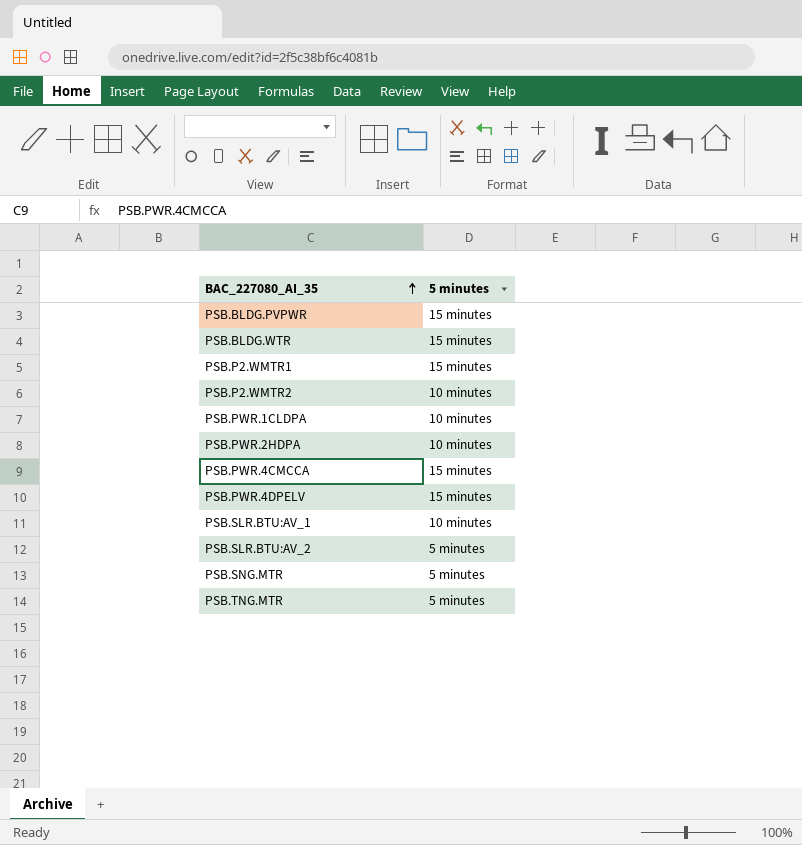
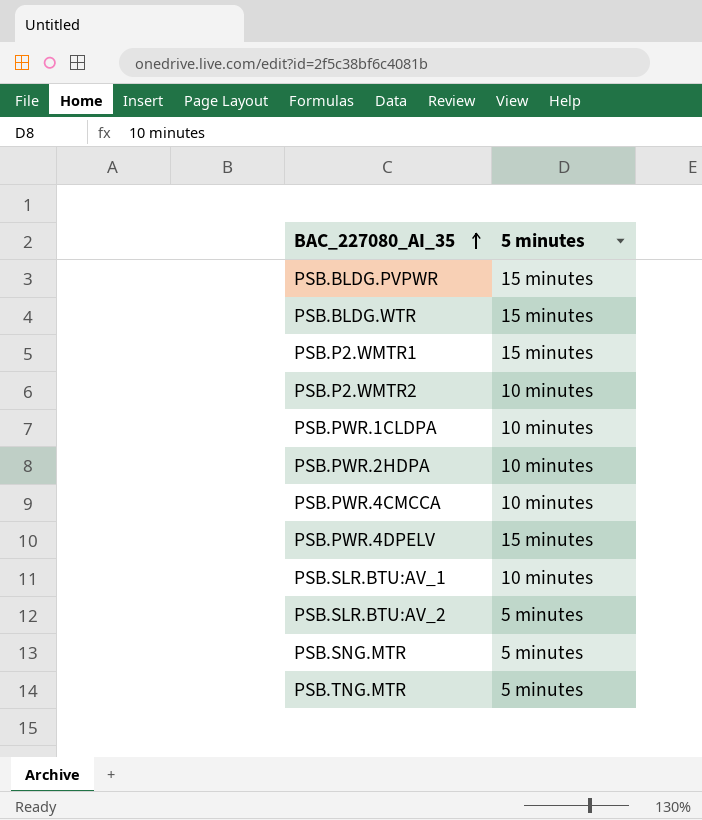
PSB.PWR.4CMCCA | 5 minutes: 15 minutes -> 10 minutes

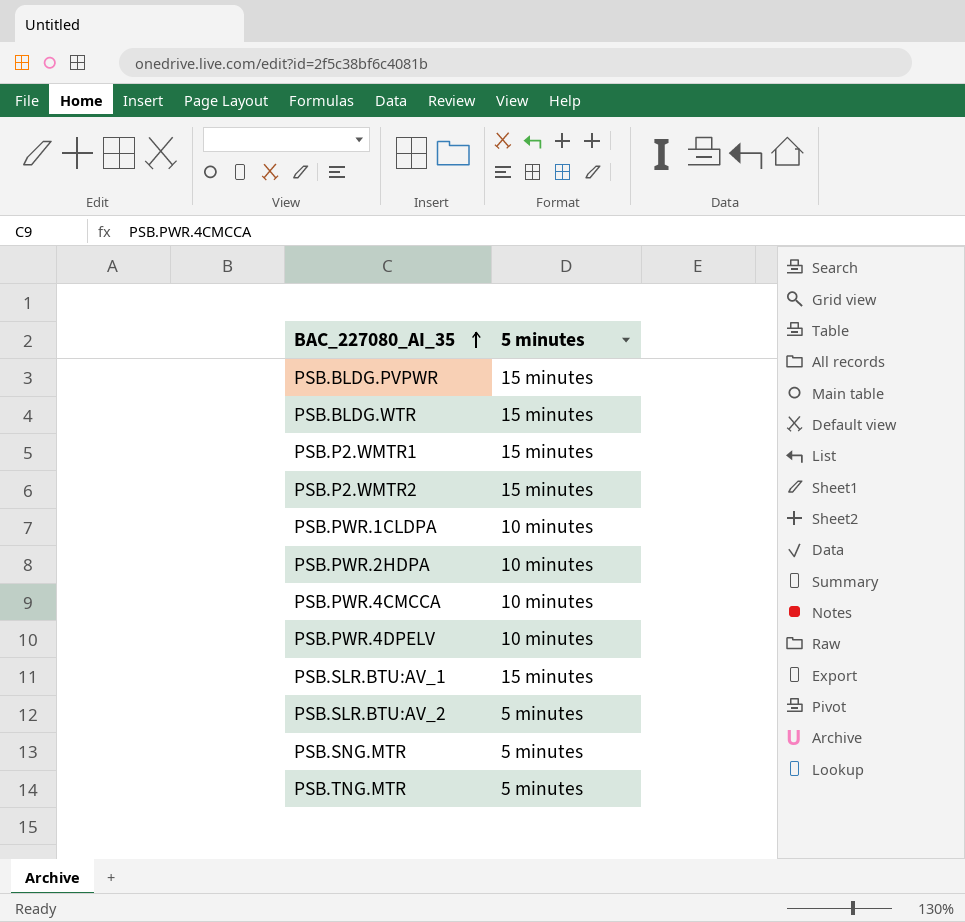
PSB.P2.WMTR2 | 5 minutes: 10 minutes -> 15 minutes
PSB.PWR.4DPELV | 5 minutes: 15 minutes -> 10 minutes
PSB.SLR.BTU:AV_1 | 5 minutes: 10 minutes -> 15 minutes

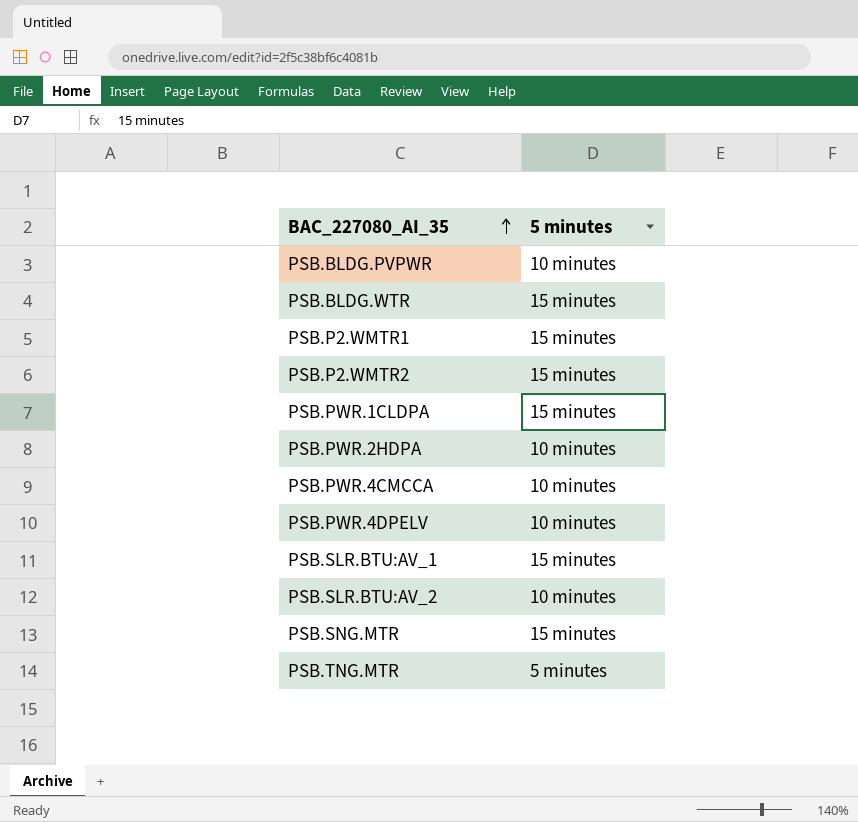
PSB.BLDG.PVPWR | 5 minutes: 15 minutes -> 10 minutes
PSB.PWR.1CLDPA | 5 minutes: 10 minutes -> 15 minutes
PSB.SLR.BTU:AV_2 | 5 minutes: 5 minutes -> 10 minutes
PSB.SNG.MTR | 5 minutes: 5 minutes -> 15 minutes

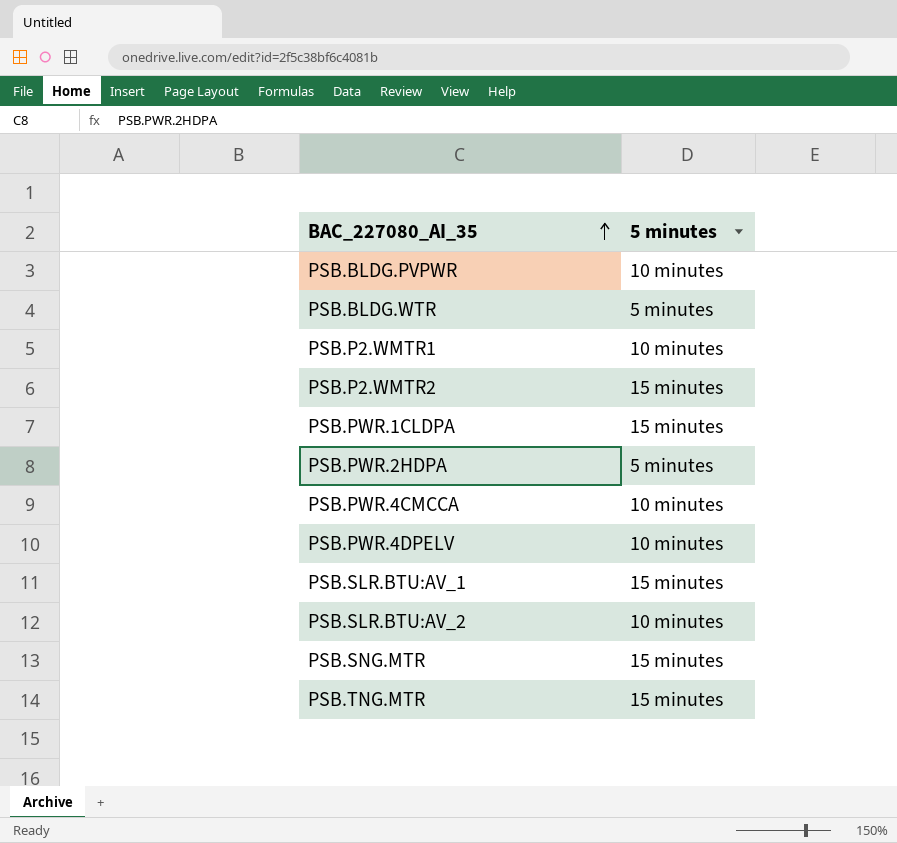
PSB.BLDG.WTR | 5 minutes: 15 minutes -> 5 minutes
PSB.P2.WMTR1 | 5 minutes: 15 minutes -> 10 minutes
PSB.PWR.2HDPA | 5 minutes: 10 minutes -> 5 minutes
PSB.TNG.MTR | 5 minutes: 5 minutes -> 15 minutes

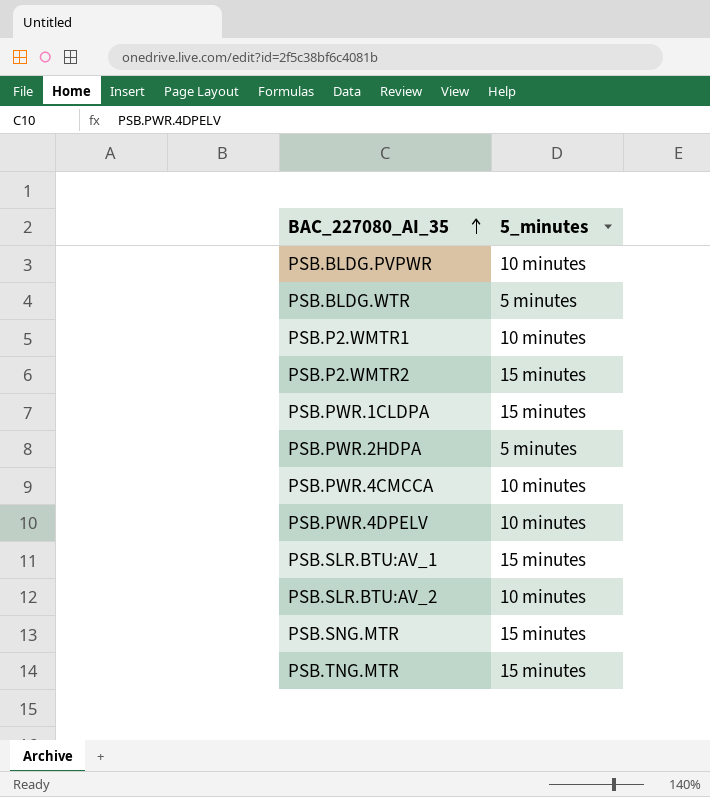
column name: 5 minutes -> 5_minutes

